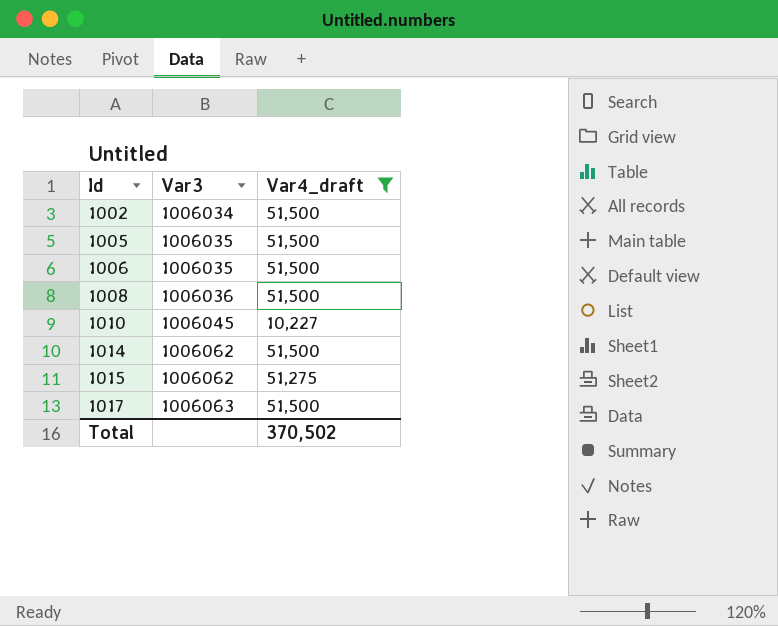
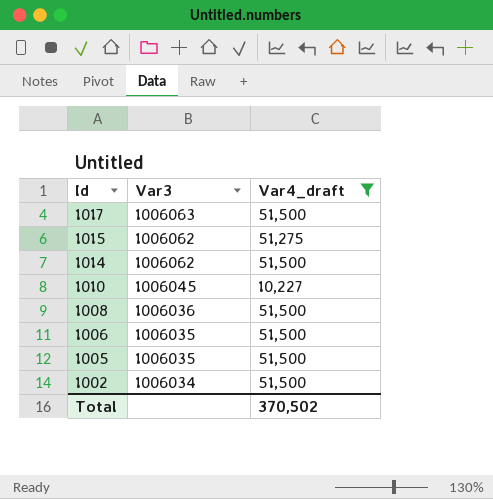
row order: Id ascending -> Id descending

